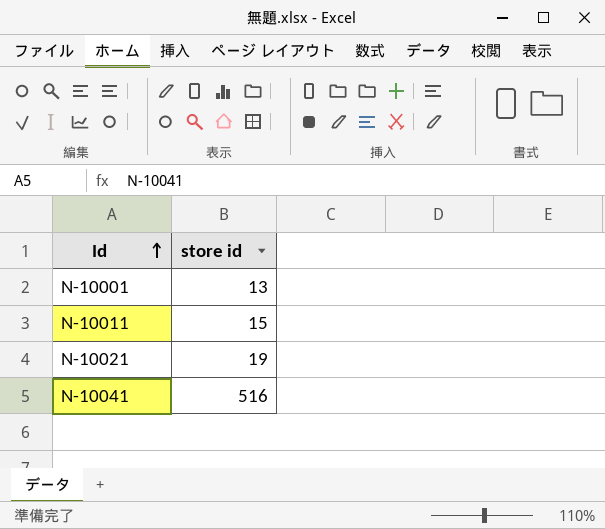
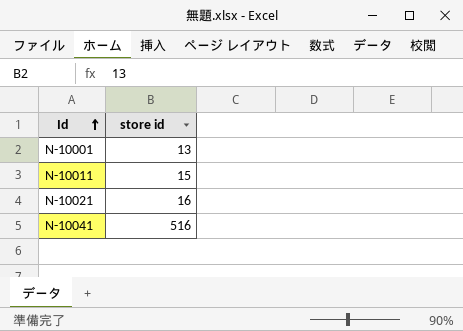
N-10021 | store id: 19 -> 16

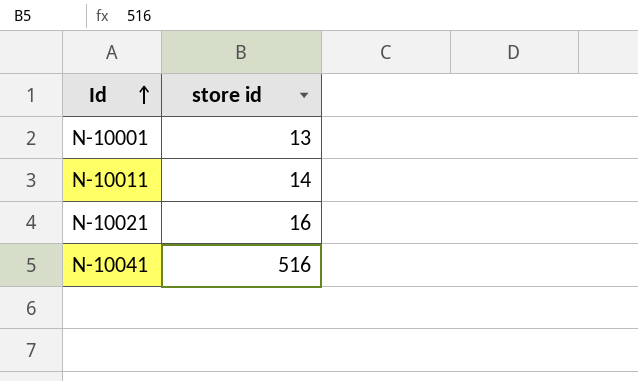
N-10011 | store id: 15 -> 14

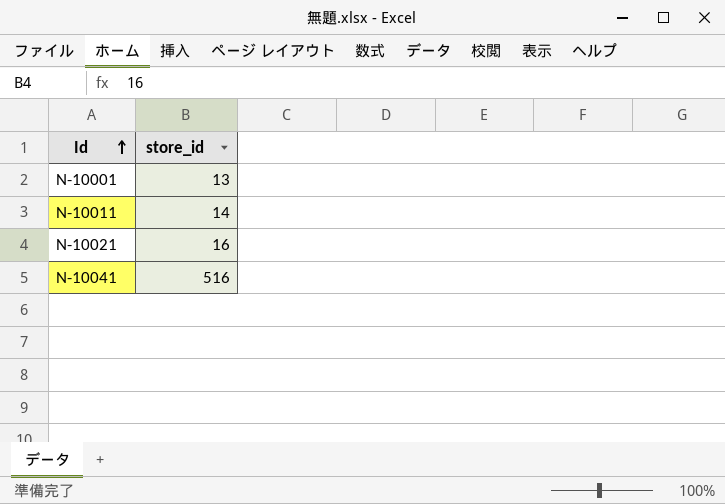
column name: store id -> store_id

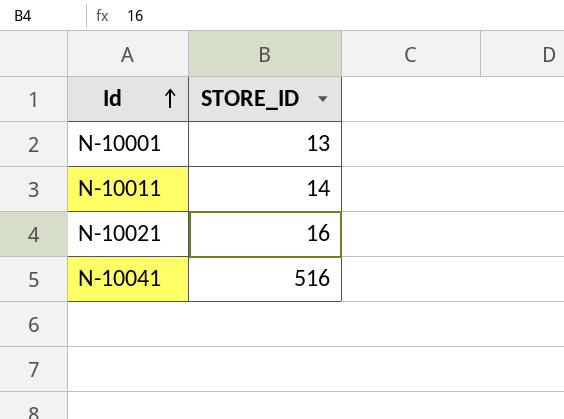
column name: store_id -> STORE_ID

